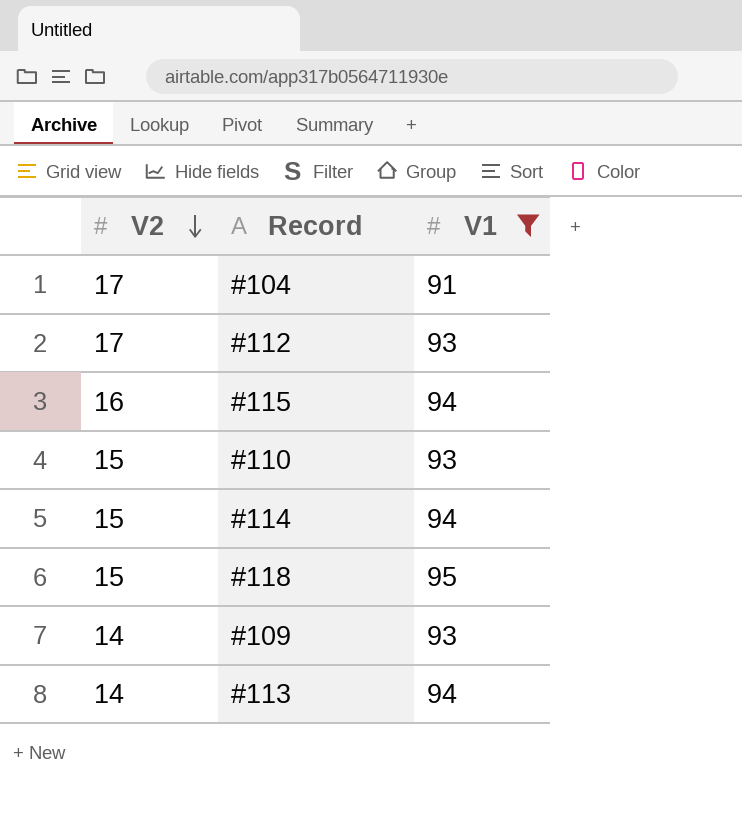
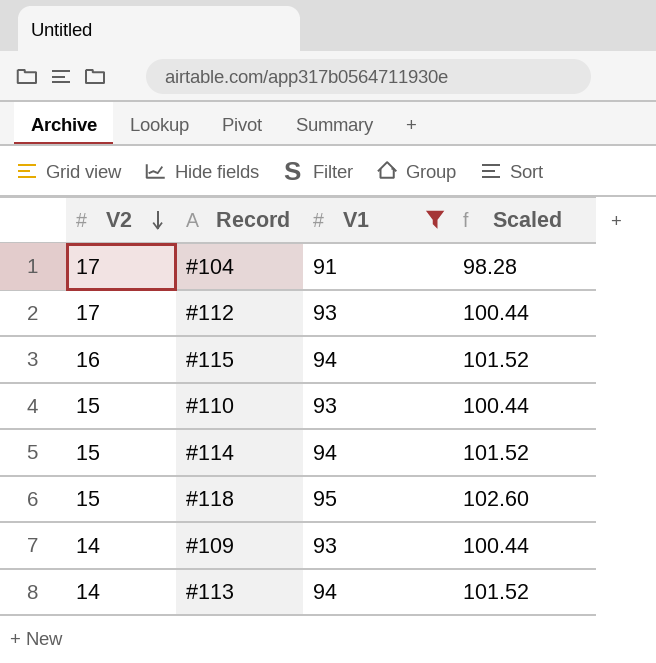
column Scaled | formula: none -> [V1] * 1.08

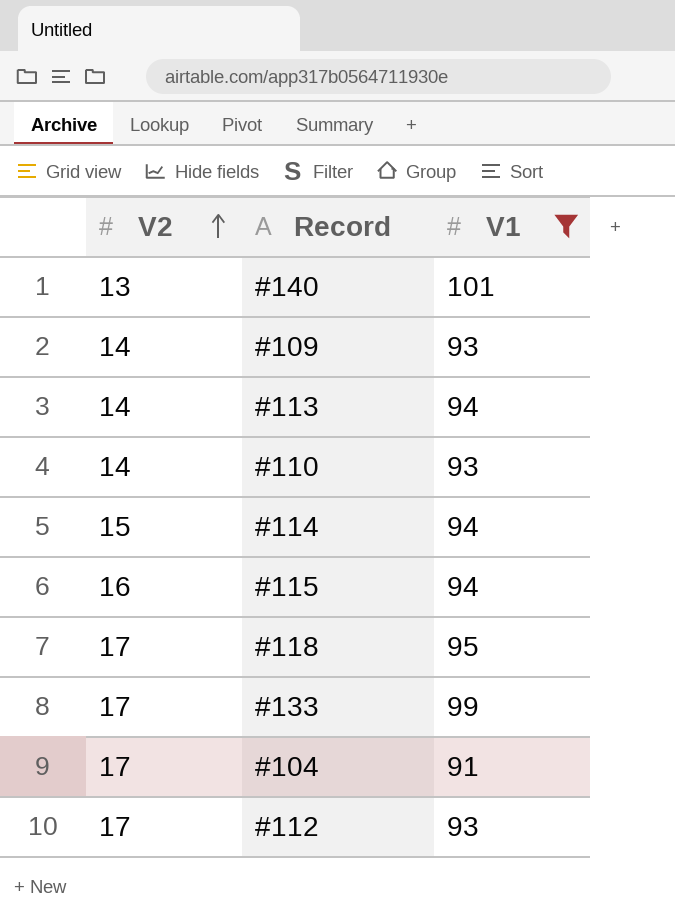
row order: V2 descending -> V2 ascending
column Scaled | formula: [V1] * 1.08 -> none
row #140: none -> 13 | 101
#110 | V2: 15 -> 14
#118 | V2: 15 -> 17
row #133: none -> 17 | 99

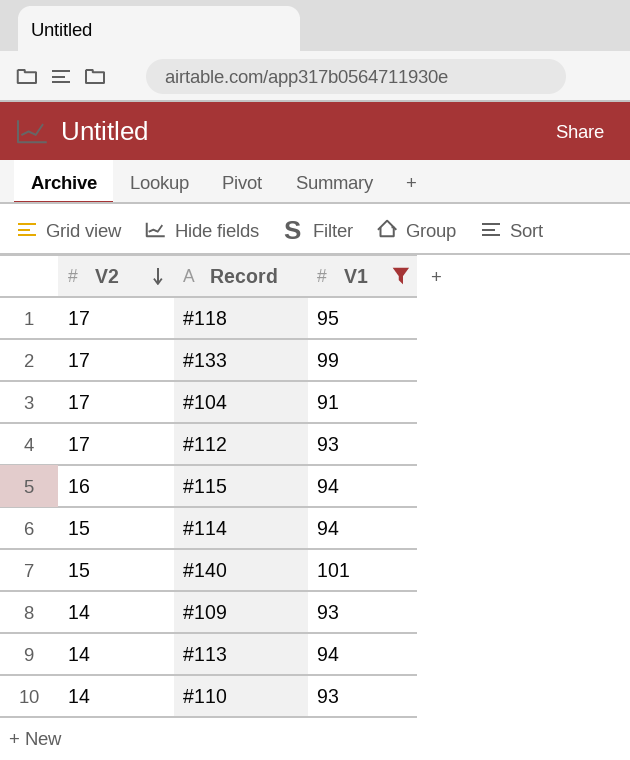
row order: V2 ascending -> V2 descending
#140 | V2: 13 -> 15

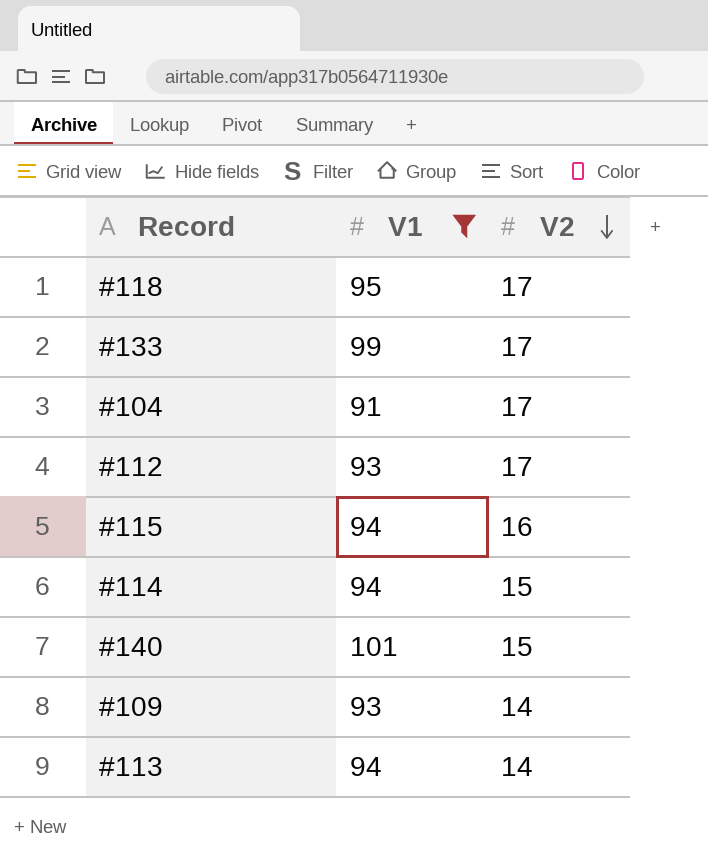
column V2 | position: 1 -> 3
row #110: 14 | 93 -> none

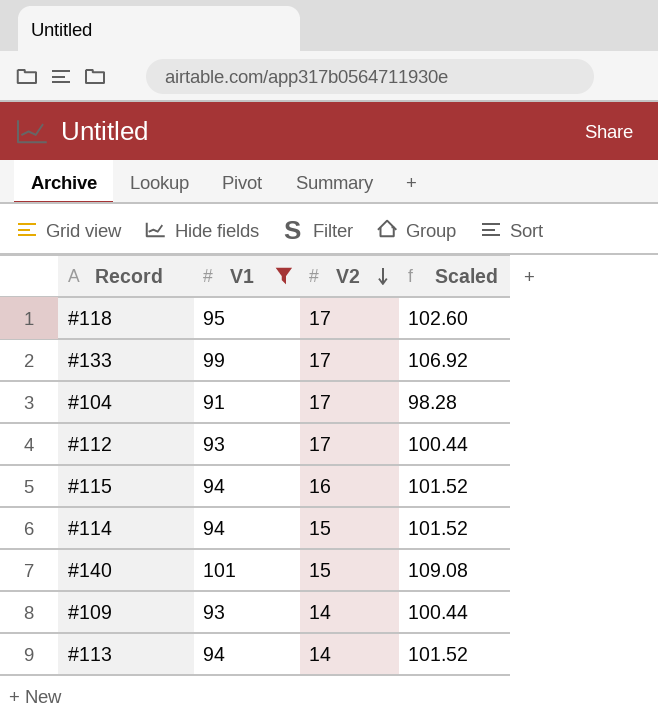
column Scaled | formula: none -> [V1] * 1.08

